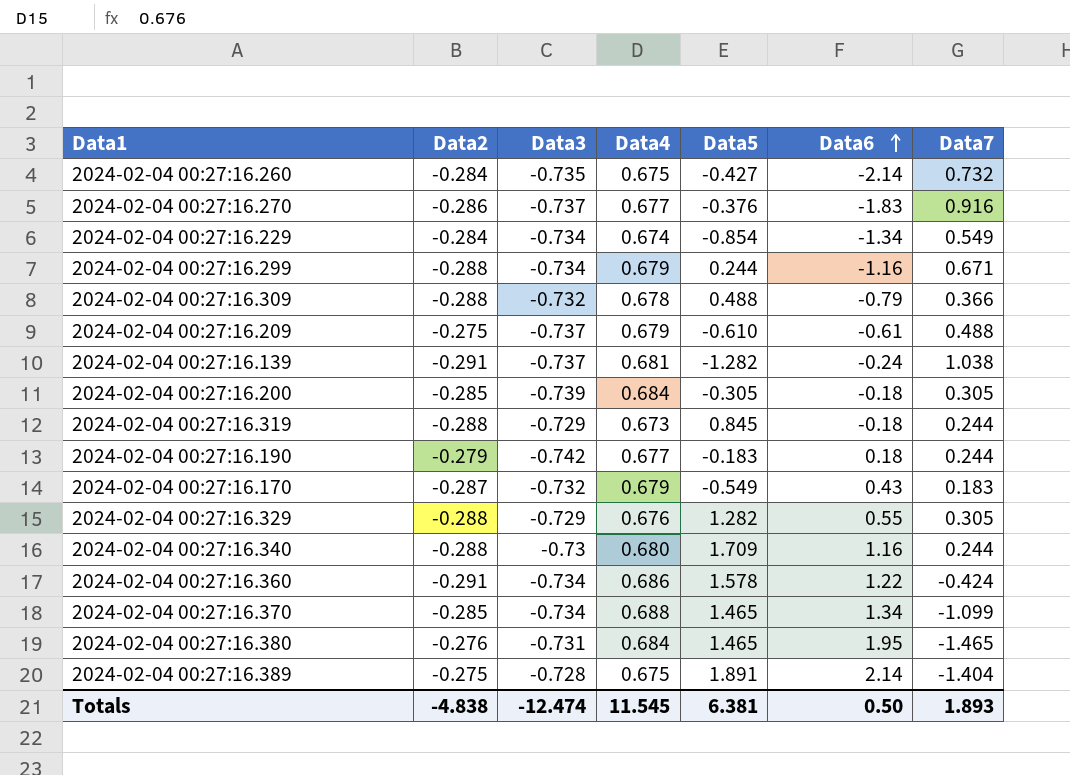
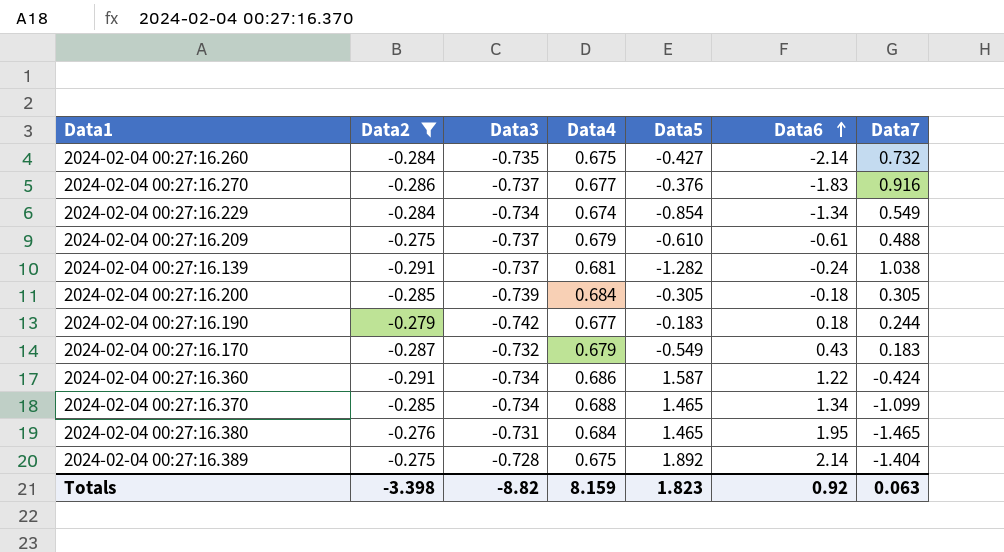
filter: none -> Data2 != -0.288
2024-02-04 00:27:16.360 | Data5: 1.578 -> 1.587
2024-02-04 00:27:16.389 | Data5: 1.891 -> 1.892
Totals | Data2: -4.838 -> -3.398
Totals | Data3: -12.474 -> -8.82
Totals | Data4: 11.545 -> 8.159
Totals | Data5: 6.381 -> 1.823
Totals | Data6: 0.50 -> 0.92
Totals | Data7: 1.893 -> 0.063

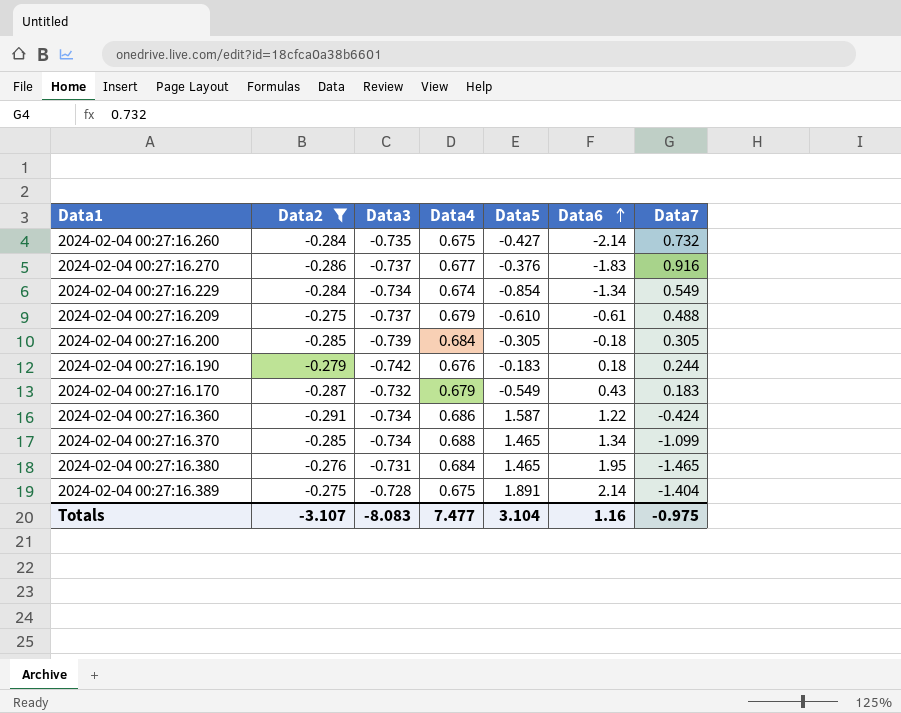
row 2024-02-04 00:27:16.139: -0.291 | -0.737 | 0.681 | -1.282 | -0.24 | 1.038 -> none
2024-02-04 00:27:16.190 | Data4: 0.677 -> 0.676
2024-02-04 00:27:16.389 | Data5: 1.892 -> 1.891
Totals | Data2: -3.398 -> -3.107
Totals | Data3: -8.82 -> -8.083
Totals | Data4: 8.159 -> 7.477
Totals | Data5: 1.823 -> 3.104
Totals | Data6: 0.92 -> 1.16
Totals | Data7: 0.063 -> -0.975

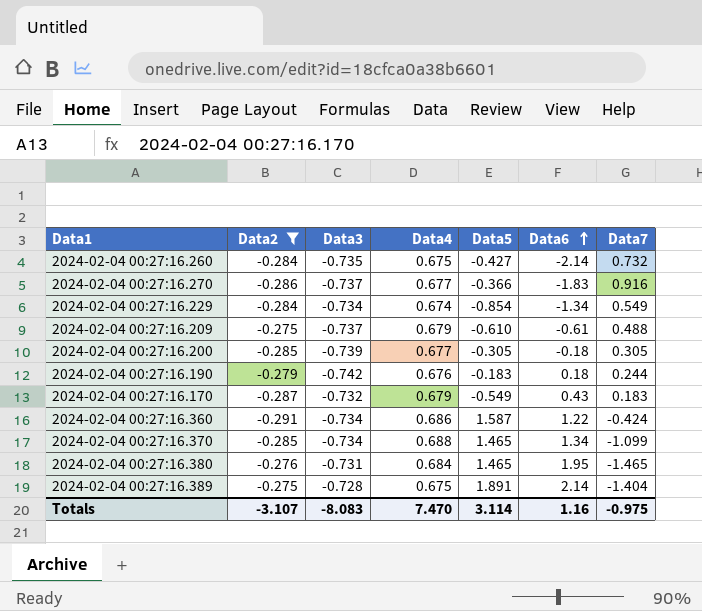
2024-02-04 00:27:16.270 | Data5: -0.376 -> -0.366
2024-02-04 00:27:16.200 | Data4: 0.684 -> 0.677
Totals | Data4: 7.477 -> 7.470
Totals | Data5: 3.104 -> 3.114

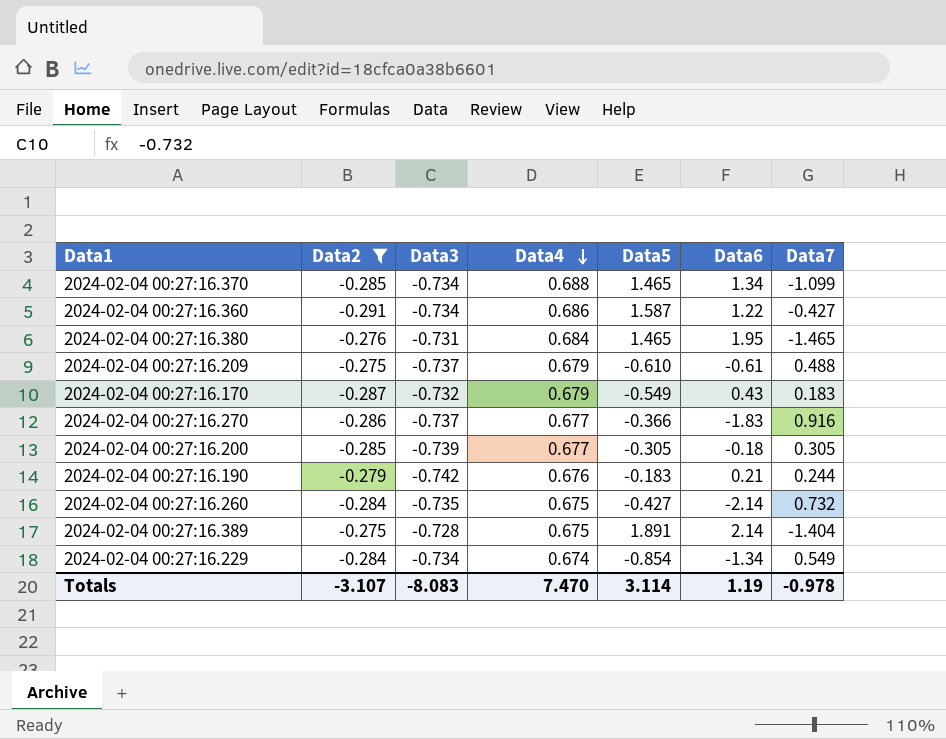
row order: Data6 ascending -> Data4 descending
2024-02-04 00:27:16.360 | Data7: -0.424 -> -0.427
2024-02-04 00:27:16.190 | Data6: 0.18 -> 0.21
Totals | Data6: 1.16 -> 1.19
Totals | Data7: -0.975 -> -0.978

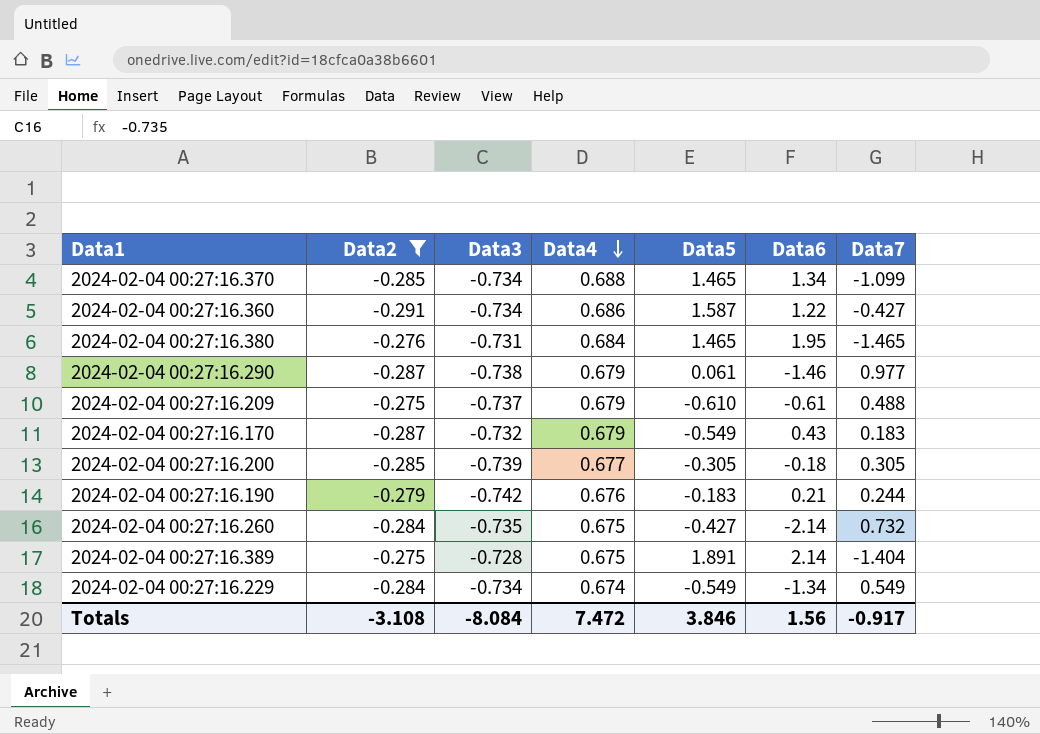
row 2024-02-04 00:27:16.270: -0.286 | -0.737 | 0.677 | -0.366 | -1.83 | 0.916 -> none
row 2024-02-04 00:27:16.290: none -> -0.287 | -0.738 | 0.679 | 0.061 | -1.46 | 0.977
2024-02-04 00:27:16.229 | Data5: -0.854 -> -0.549
Totals | Data2: -3.107 -> -3.108
Totals | Data3: -8.083 -> -8.084
Totals | Data4: 7.470 -> 7.472
Totals | Data5: 3.114 -> 3.846
Totals | Data6: 1.19 -> 1.56
Totals | Data7: -0.978 -> -0.917

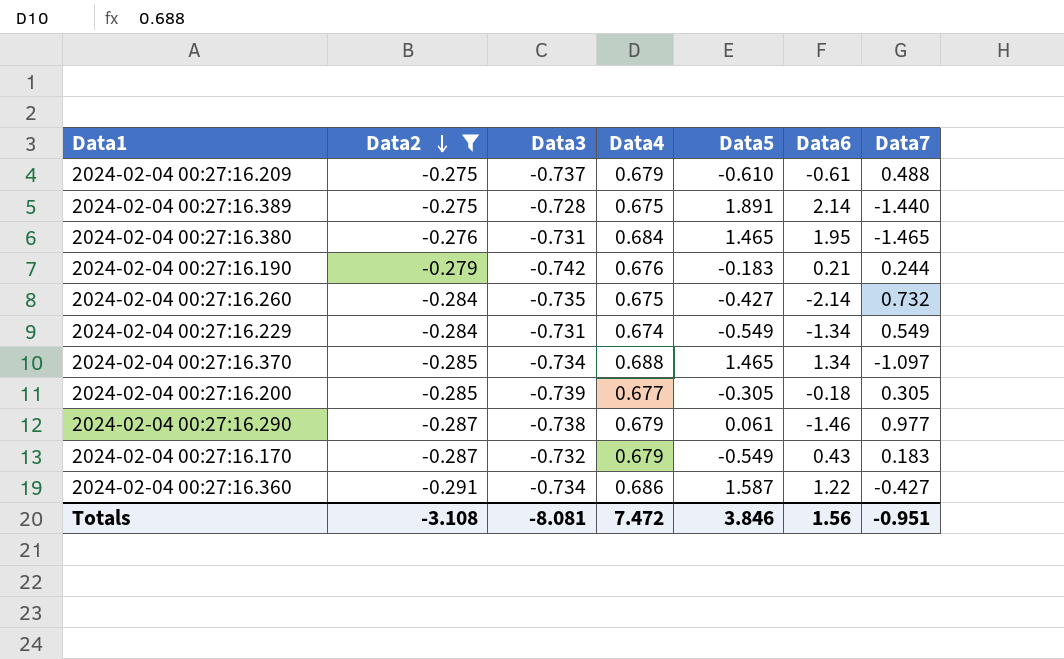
row order: Data4 descending -> Data2 descending
2024-02-04 00:27:16.389 | Data7: -1.404 -> -1.440
2024-02-04 00:27:16.229 | Data3: -0.734 -> -0.731
2024-02-04 00:27:16.370 | Data7: -1.099 -> -1.097
Totals | Data3: -8.084 -> -8.081
Totals | Data7: -0.917 -> -0.951

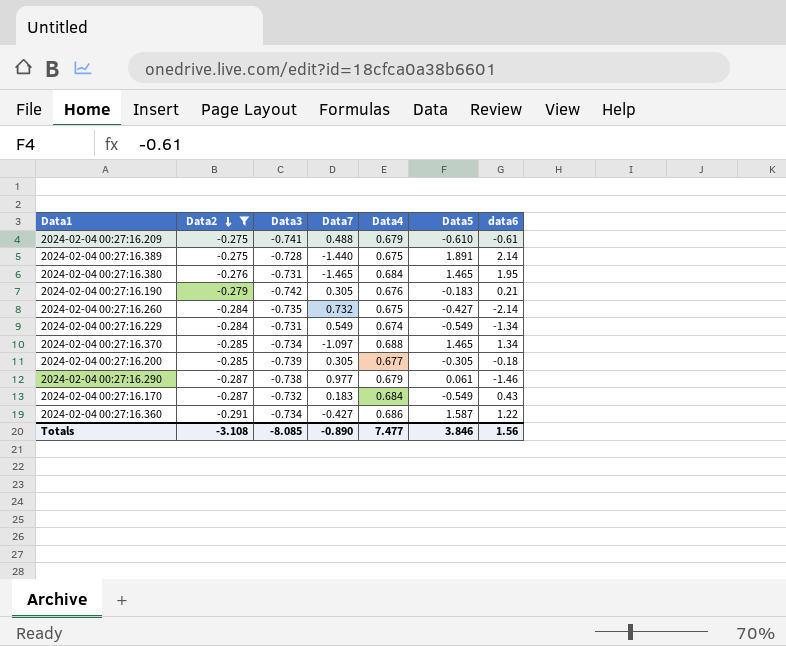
column Data7 | position: 7 -> 4
column name: Data6 -> data6
2024-02-04 00:27:16.209 | Data3: -0.737 -> -0.741
2024-02-04 00:27:16.190 | Data7: 0.244 -> 0.305
2024-02-04 00:27:16.170 | Data4: 0.679 -> 0.684
Totals | Data3: -8.081 -> -8.085
Totals | Data7: -0.951 -> -0.890
Totals | Data4: 7.472 -> 7.477

